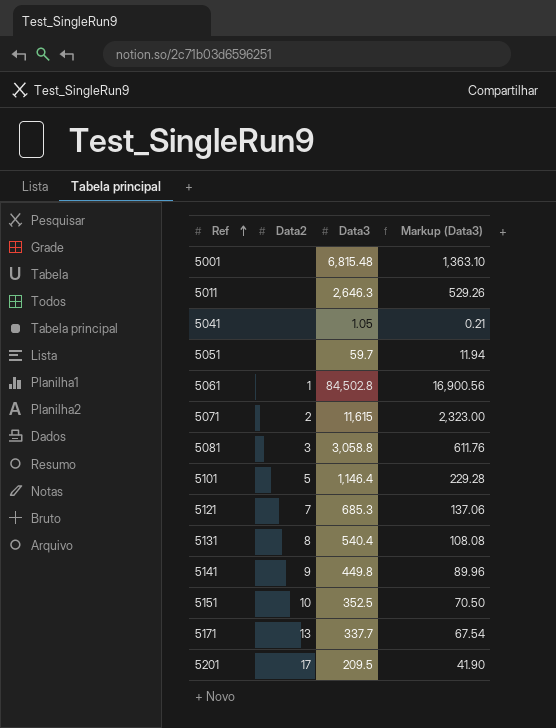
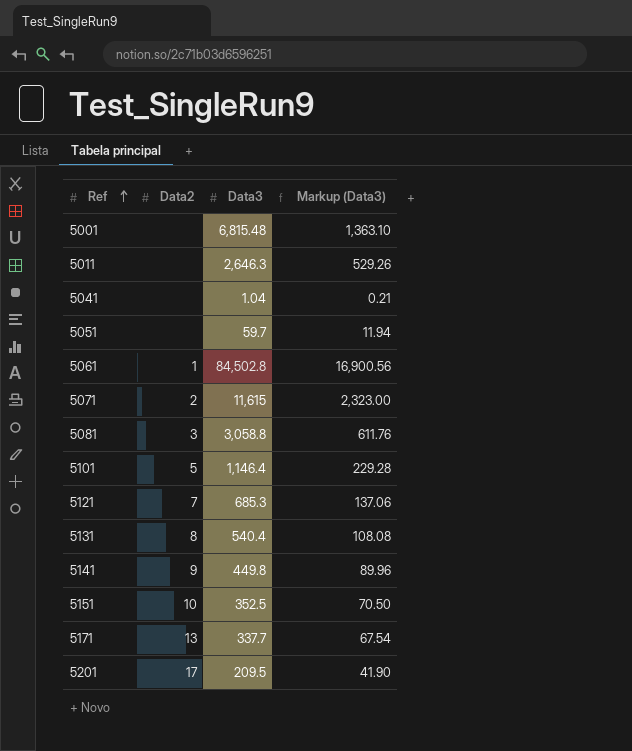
5041 | Data3: 1.05 -> 1.04

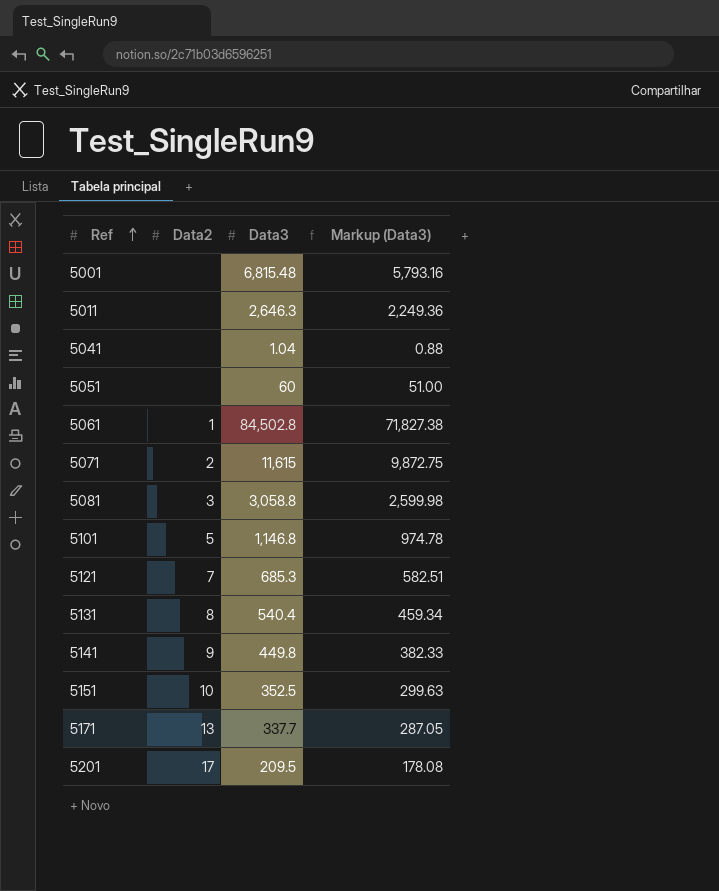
column Markup (Data3) | formula: [Data3] * 0.2 -> [Data3] * 0.85
5051 | Data3: 59.7 -> 60
5101 | Data3: 1,146.4 -> 1,146.8

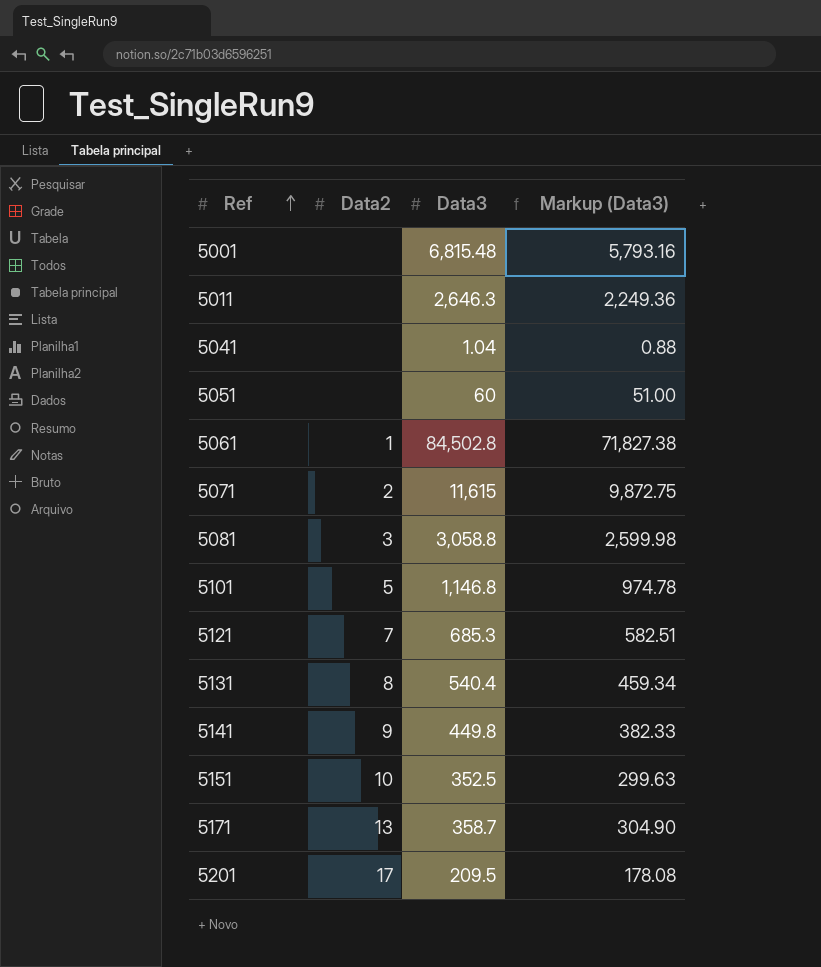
5171 | Data3: 337.7 -> 358.7
5171 | Markup (Data3): 287.05 -> 304.90

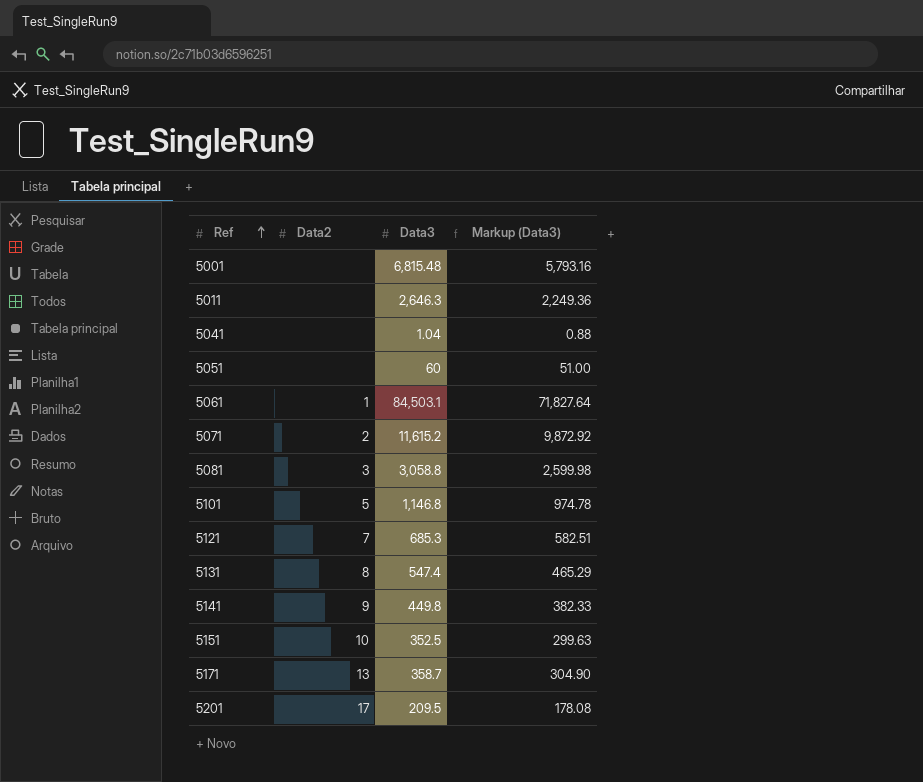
5061 | Data3: 84,502.8 -> 84,503.1
5061 | Markup (Data3): 71,827.38 -> 71,827.64
5071 | Data3: 11,615 -> 11,615.2
5071 | Markup (Data3): 9,872.75 -> 9,872.92
5131 | Data3: 540.4 -> 547.4
5131 | Markup (Data3): 459.34 -> 465.29

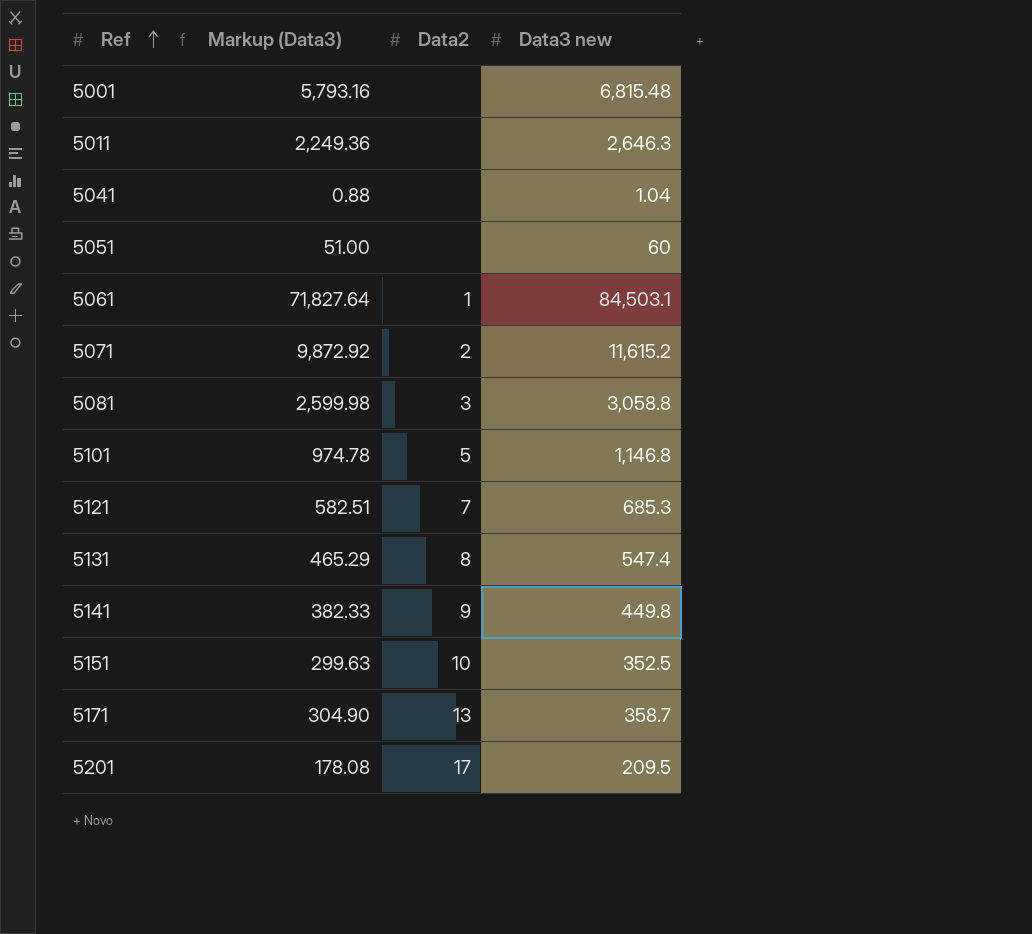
column Markup (Data3) | position: 4 -> 2
column name: Data3 -> Data3 new

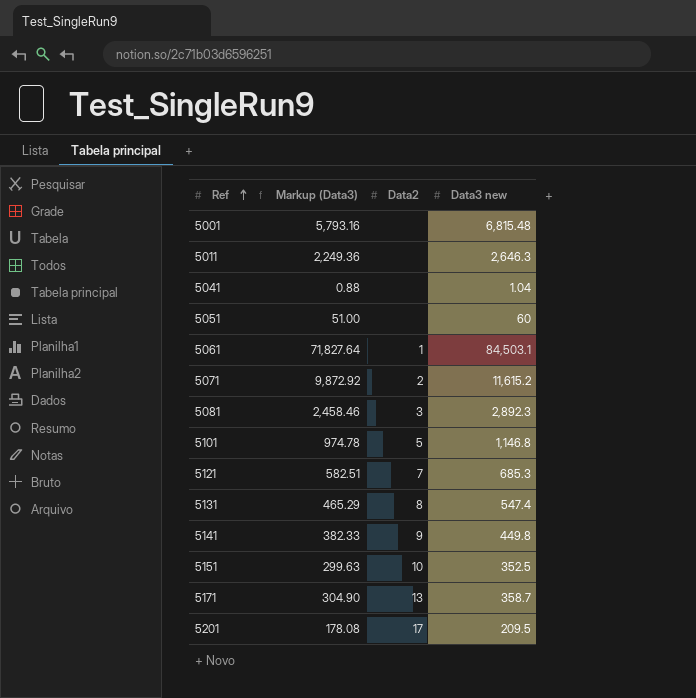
5081 | Markup (Data3): 2,599.98 -> 2,458.46
5081 | Data3 new: 3,058.8 -> 2,892.3

